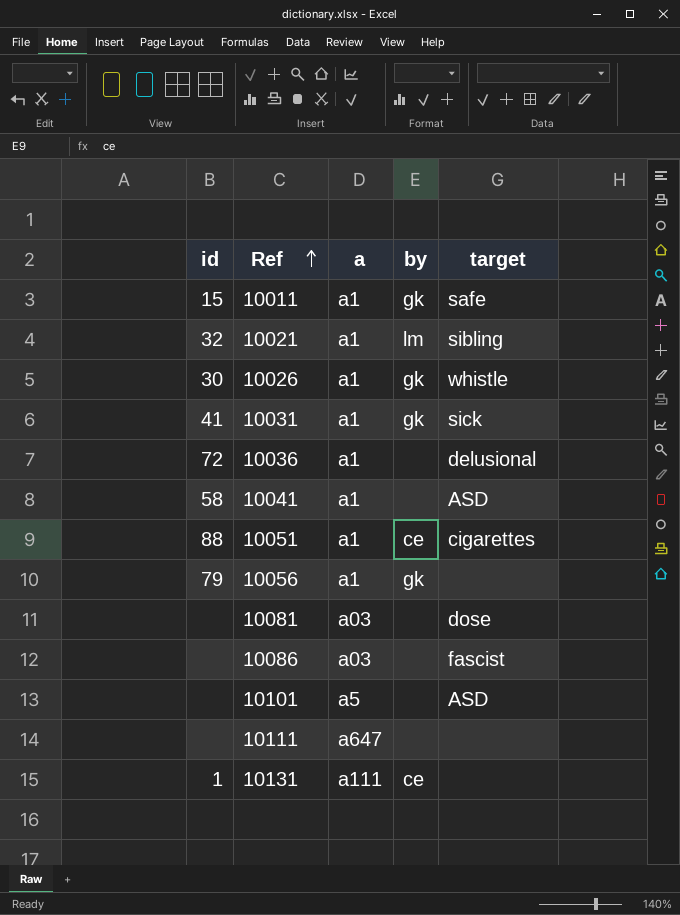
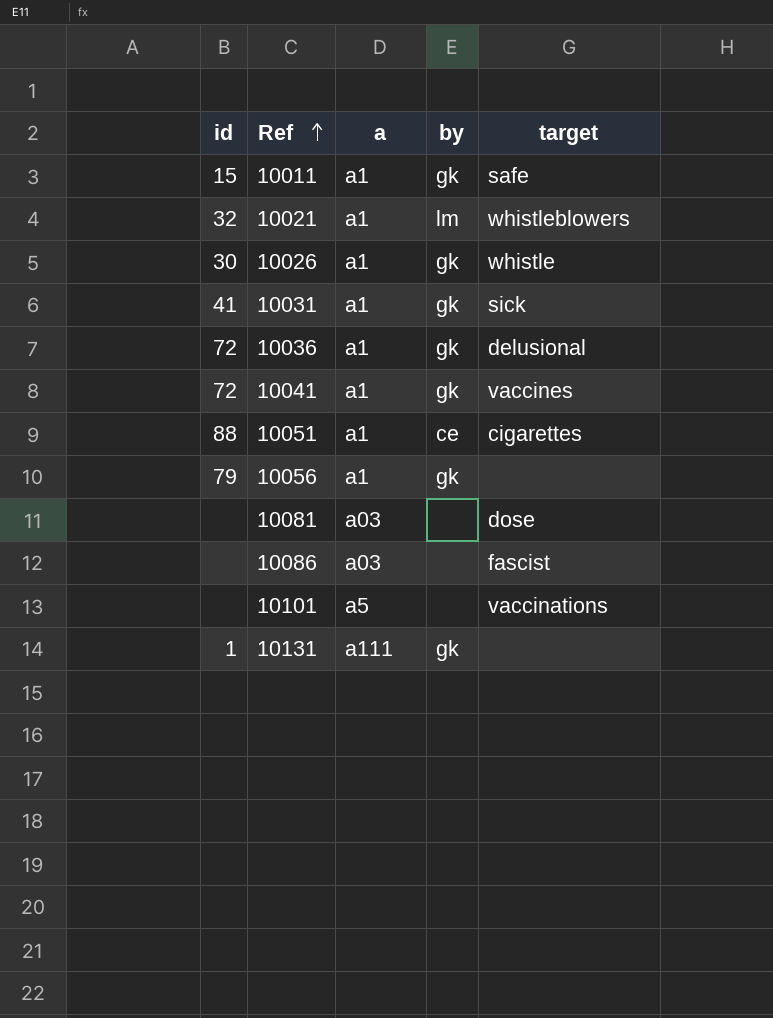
row 10111: none | a647 | none | none -> none
10021 | target: sibling -> whistleblowers
10036 | by: none -> gk
10041 | id: 58 -> 72
10041 | by: none -> gk
10041 | target: ASD -> vaccines
10101 | target: ASD -> vaccinations
10131 | by: ce -> gk

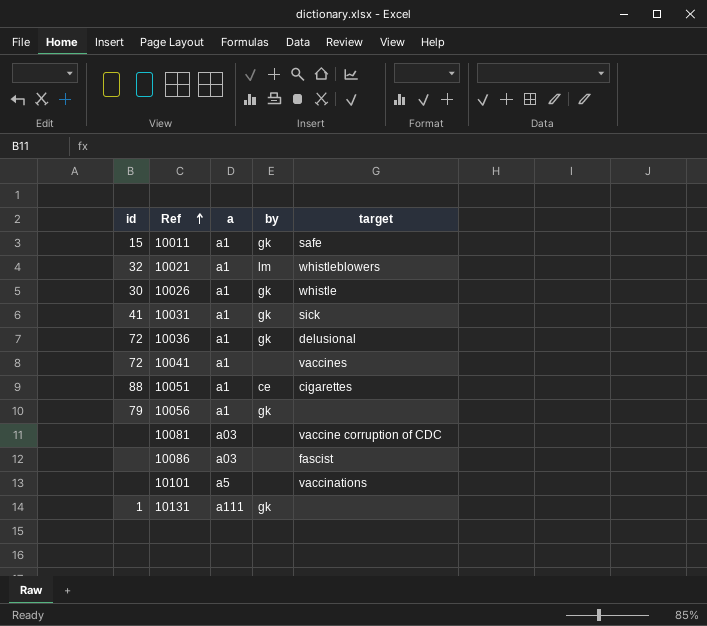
10041 | by: gk -> none
10081 | target: dose -> vaccine corruption of CDC

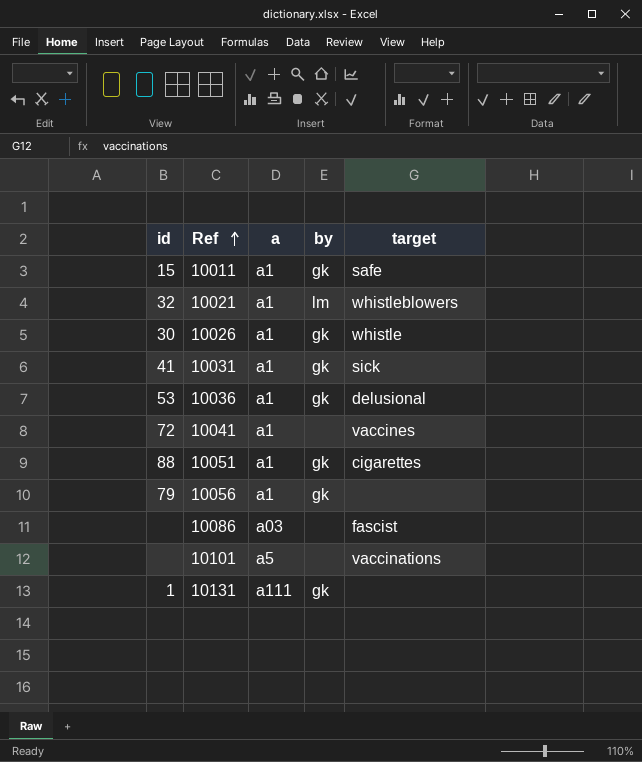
row 10081: none | a03 | none | vaccine corruption of CDC -> none
10036 | id: 72 -> 53
10051 | by: ce -> gk

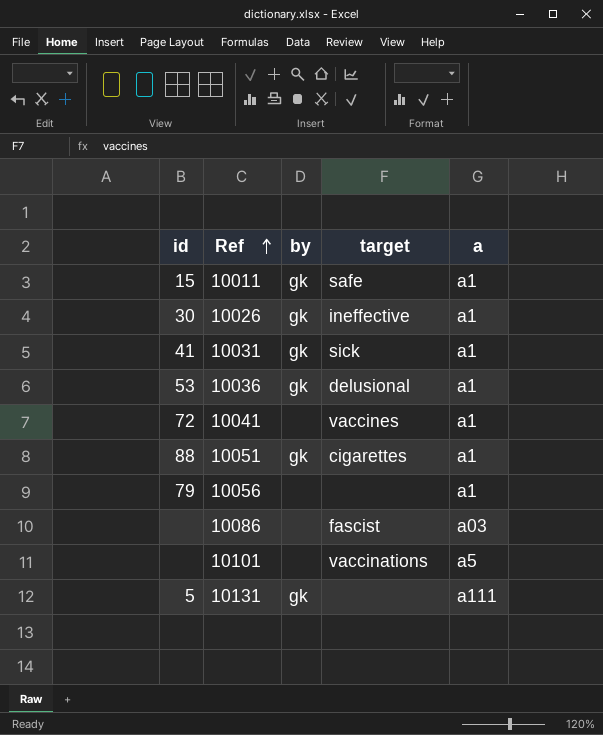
column a | position: 3 -> 5
row 10021: 32 | a1 | lm | whistleblowers -> none
10026 | target: whistle -> ineffective
10056 | by: gk -> none
10131 | id: 1 -> 5

